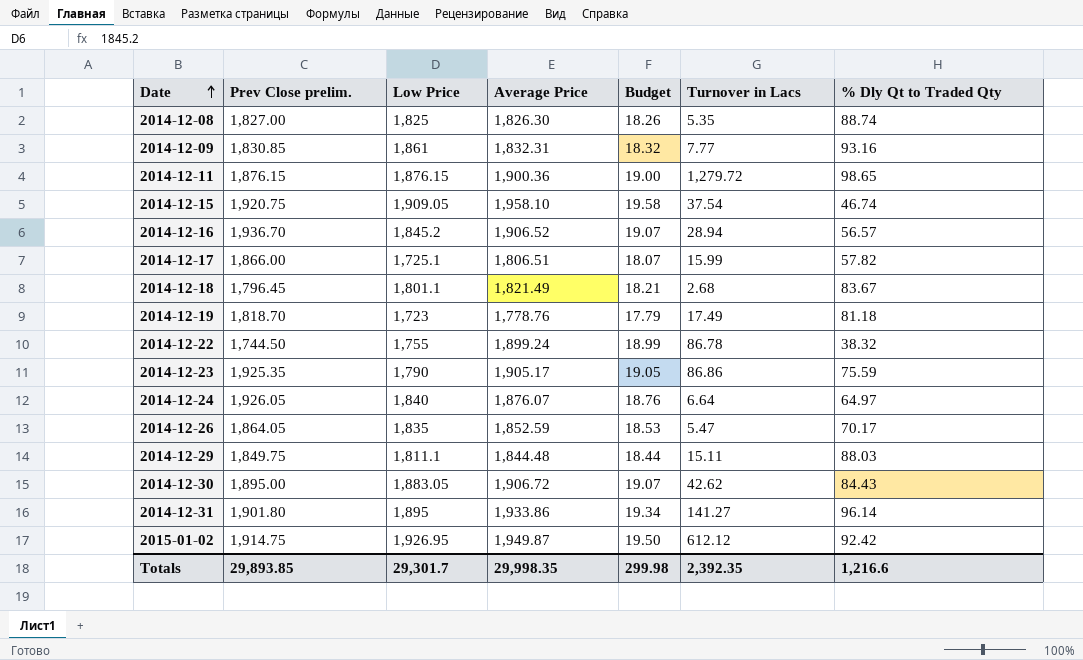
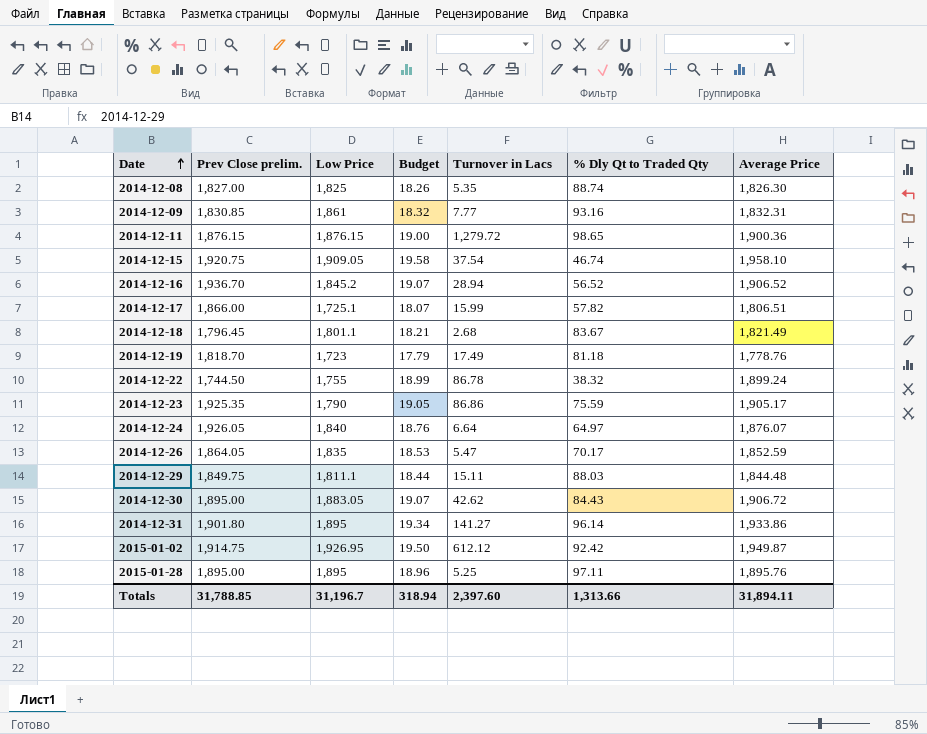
column Average Price | position: 4 -> 7
2014-12-16 | % Dly Qt to Traded Qty: 56.57 -> 56.52
row 2015-01-28: none -> 1,895.00 | 1,895 | 18.96 | 5.25 | 97.11 | 1,895.76
Totals | Prev Close prelim.: 29,893.85 -> 31,788.85
Totals | Low Price: 29,301.7 -> 31,196.7
Totals | Budget: 299.98 -> 318.94
Totals | Turnover in Lacs: 2,392.35 -> 2,397.60
Totals | % Dly Qt to Traded Qty: 1,216.6 -> 1,313.66
Totals | Average Price: 29,998.35 -> 31,894.11

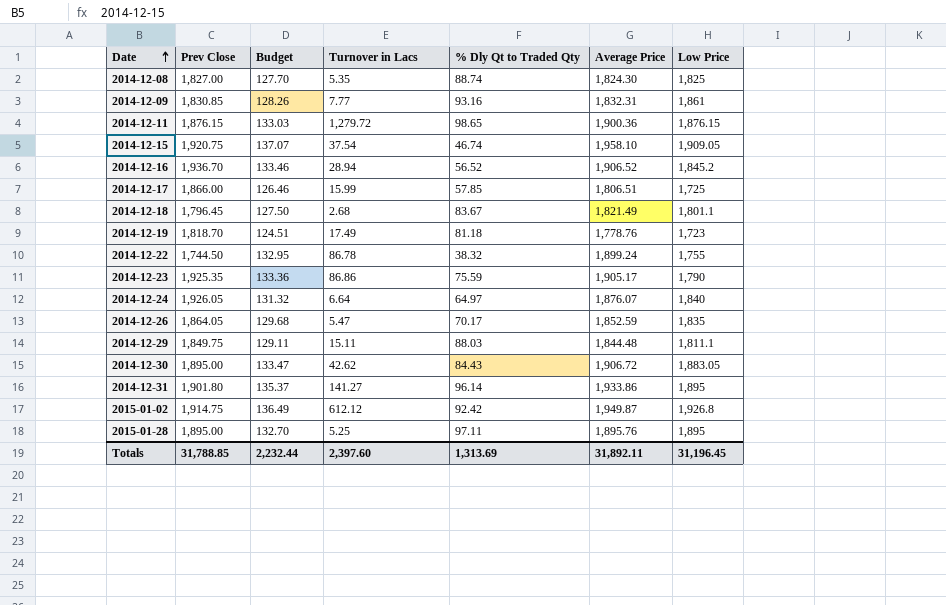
column name: Prev Close prelim. -> Prev Close
column Budget | formula: [Average Price] * 0.01 -> [Average Price] * 0.07
column Low Price | position: 3 -> 7
2014-12-08 | Average Price: 1,826.30 -> 1,824.30
2014-12-17 | % Dly Qt to Traded Qty: 57.82 -> 57.85
2014-12-17 | Low Price: 1,725.1 -> 1,725
2015-01-02 | Low Price: 1,926.95 -> 1,926.8
Totals | Budget: 318.94 -> 2,232.44
Totals | % Dly Qt to Traded Qty: 1,313.66 -> 1,313.69
Totals | Average Price: 31,894.11 -> 31,892.11
Totals | Low Price: 31,196.7 -> 31,196.45

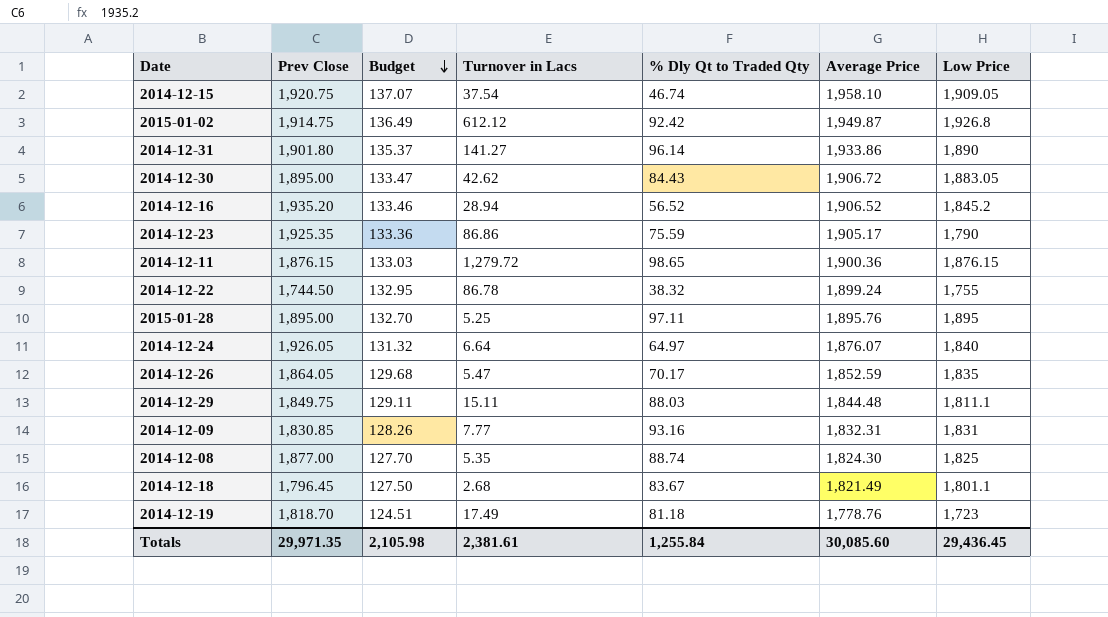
row order: Date ascending -> Budget descending
row 2014-12-17: 1,866.00 | 126.46 | 15.99 | 57.85 | 1,806.51 | 1,725 -> none
2014-12-31 | Low Price: 1,895 -> 1,890
2014-12-16 | Prev Close: 1,936.70 -> 1,935.20
2014-12-09 | Low Price: 1,861 -> 1,831
2014-12-08 | Prev Close: 1,827.00 -> 1,877.00
Totals | Prev Close: 31,788.85 -> 29,971.35
Totals | Budget: 2,232.44 -> 2,105.98
Totals | Turnover in Lacs: 2,397.60 -> 2,381.61
Totals | % Dly Qt to Traded Qty: 1,313.69 -> 1,255.84
Totals | Average Price: 31,892.11 -> 30,085.60
Totals | Low Price: 31,196.45 -> 29,436.45

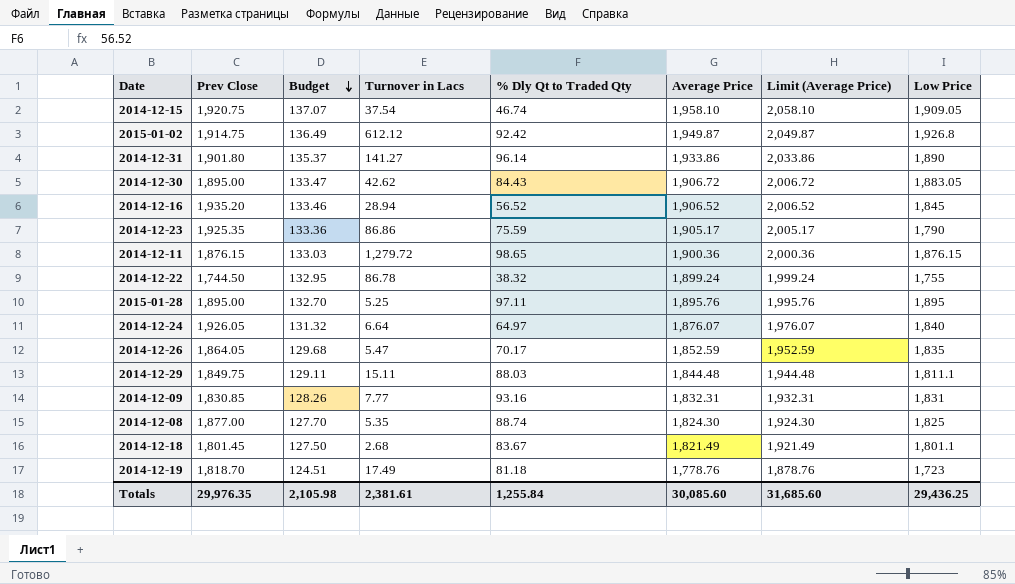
column Limit (Average Price) | formula: none -> [Average Price] + 100
2014-12-16 | Low Price: 1,845.2 -> 1,845
2014-12-18 | Prev Close: 1,796.45 -> 1,801.45
Totals | Prev Close: 29,971.35 -> 29,976.35
Totals | Low Price: 29,436.45 -> 29,436.25

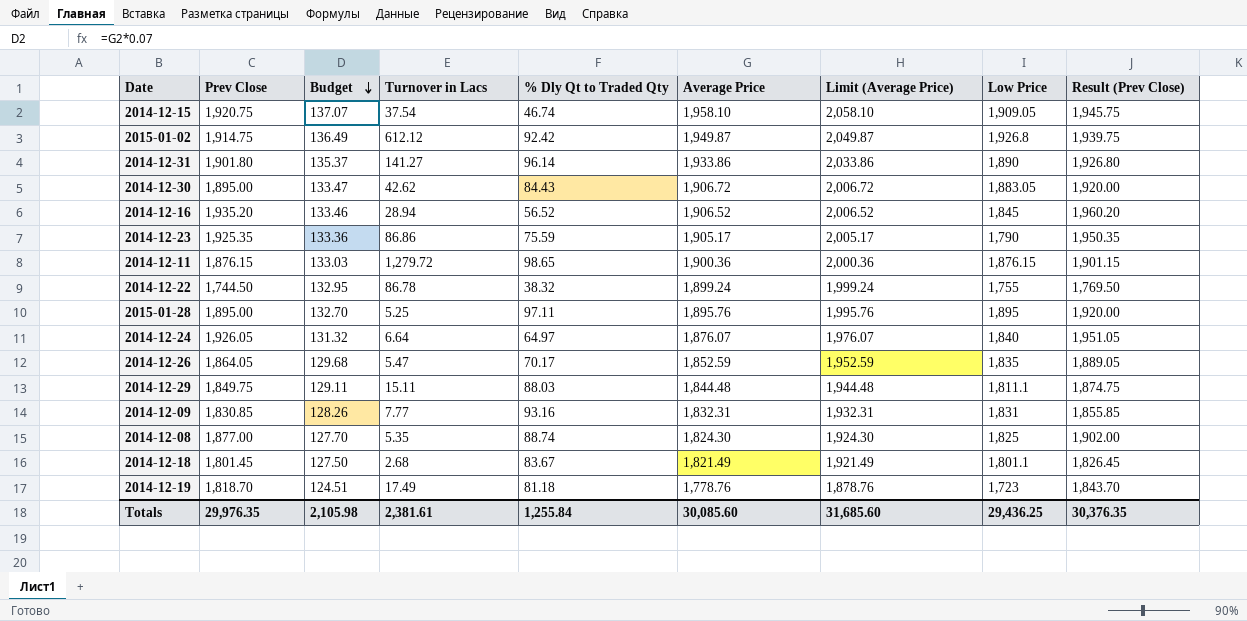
column Result (Prev Close) | formula: none -> [Prev Close] + 25

